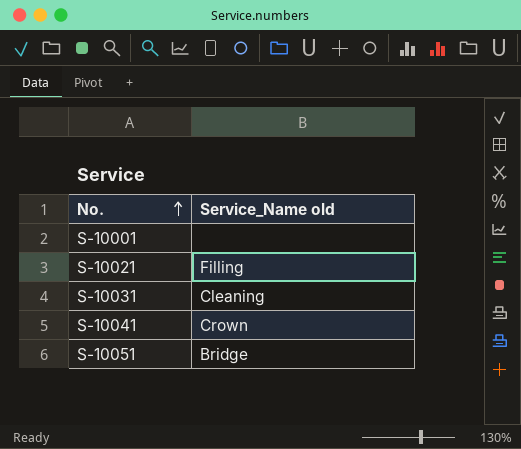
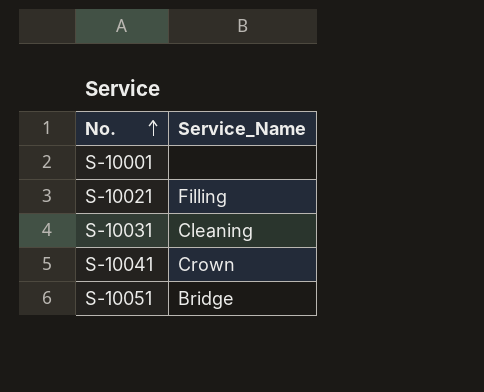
column name: Service_Name old -> Service_Name

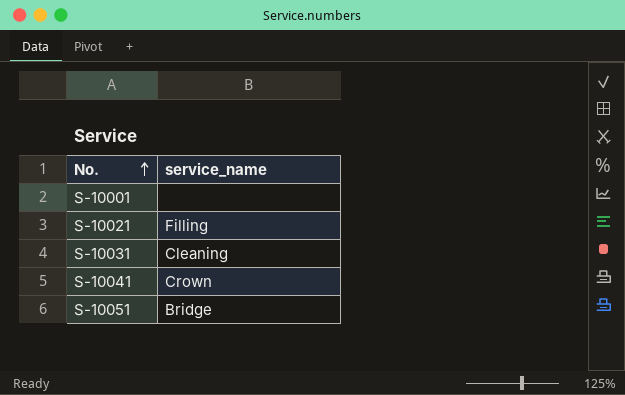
column name: Service_Name -> service_name

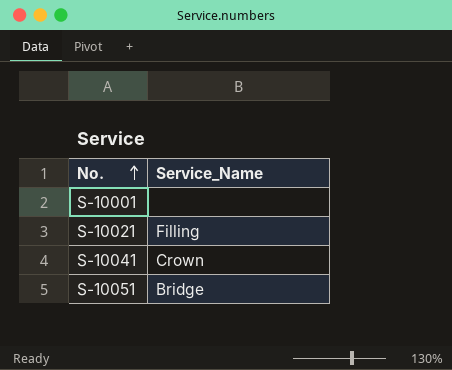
column name: service_name -> Service_Name
row S-10031: Cleaning -> none

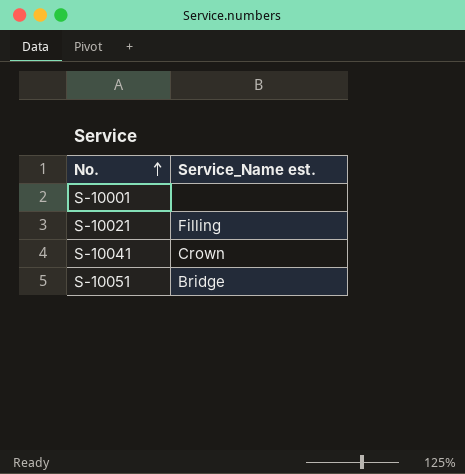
column name: Service_Name -> Service_Name est.

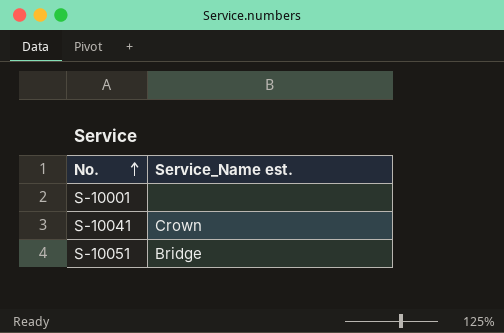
row S-10021: Filling -> none

